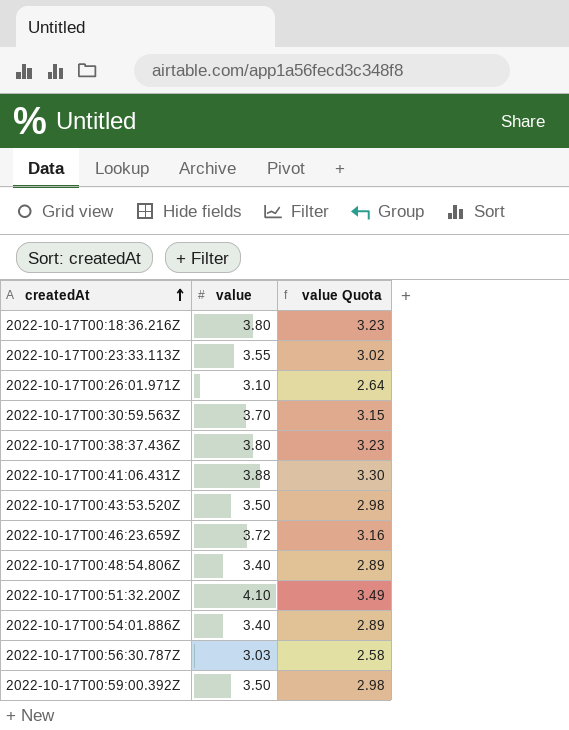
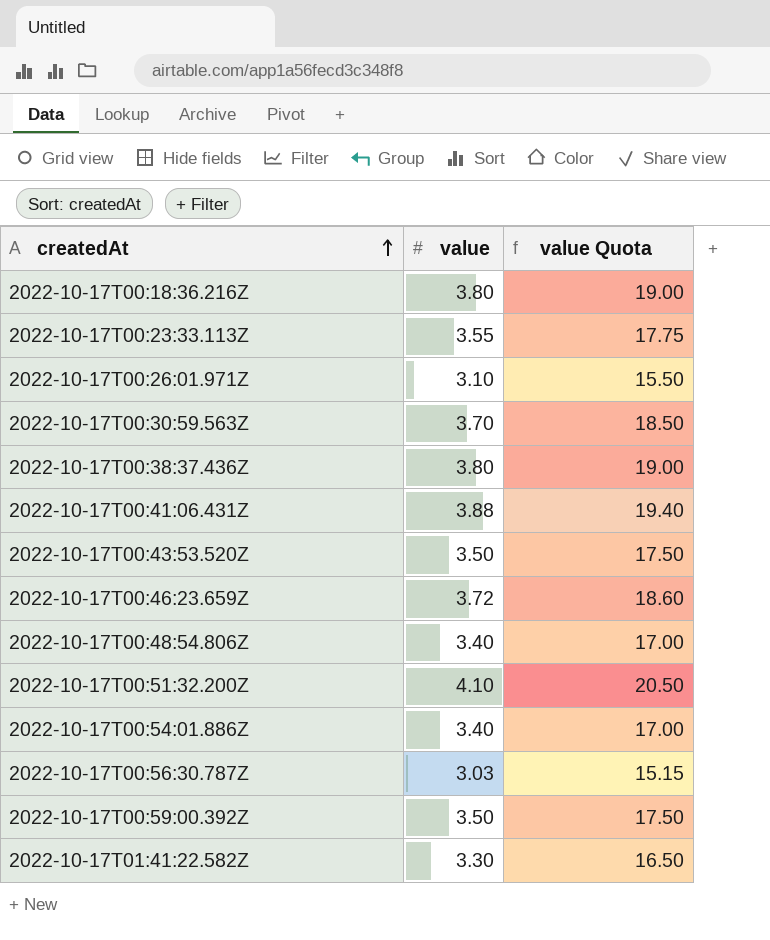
column value Quota | formula: [value] * 0.85 -> [value] * 5
row 2022-10-17T01:41:22.582Z: none -> 3.30 | 16.50

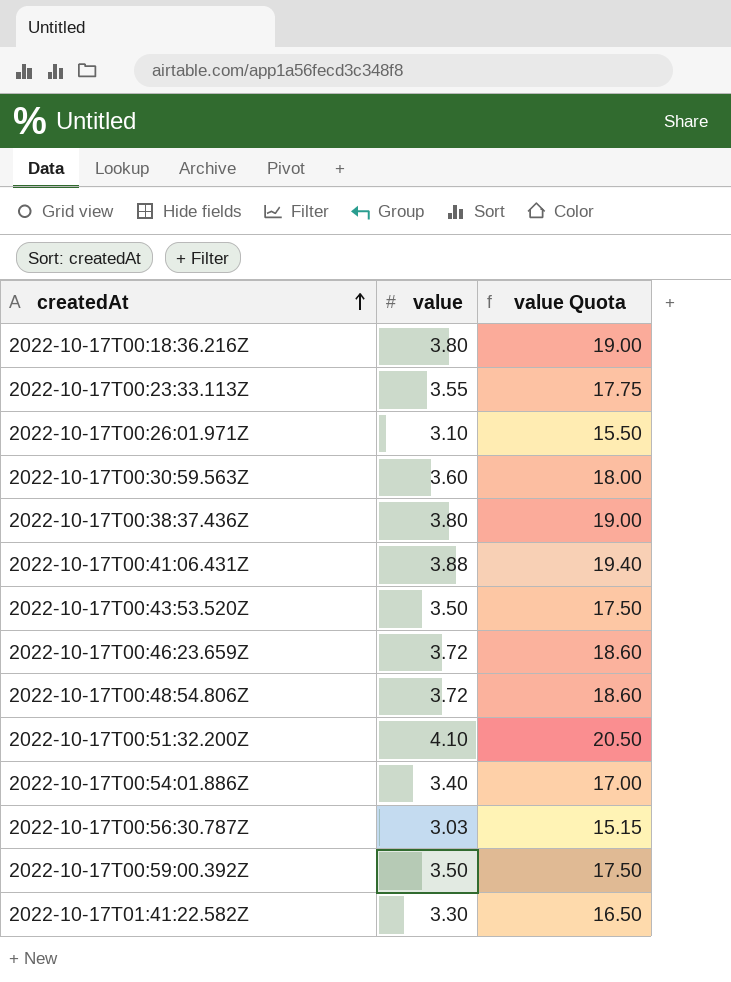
2022-10-17T00:30:59.563Z | value: 3.70 -> 3.60
2022-10-17T00:30:59.563Z | value Quota: 18.50 -> 18.00
2022-10-17T00:48:54.806Z | value: 3.40 -> 3.72
2022-10-17T00:48:54.806Z | value Quota: 17.00 -> 18.60

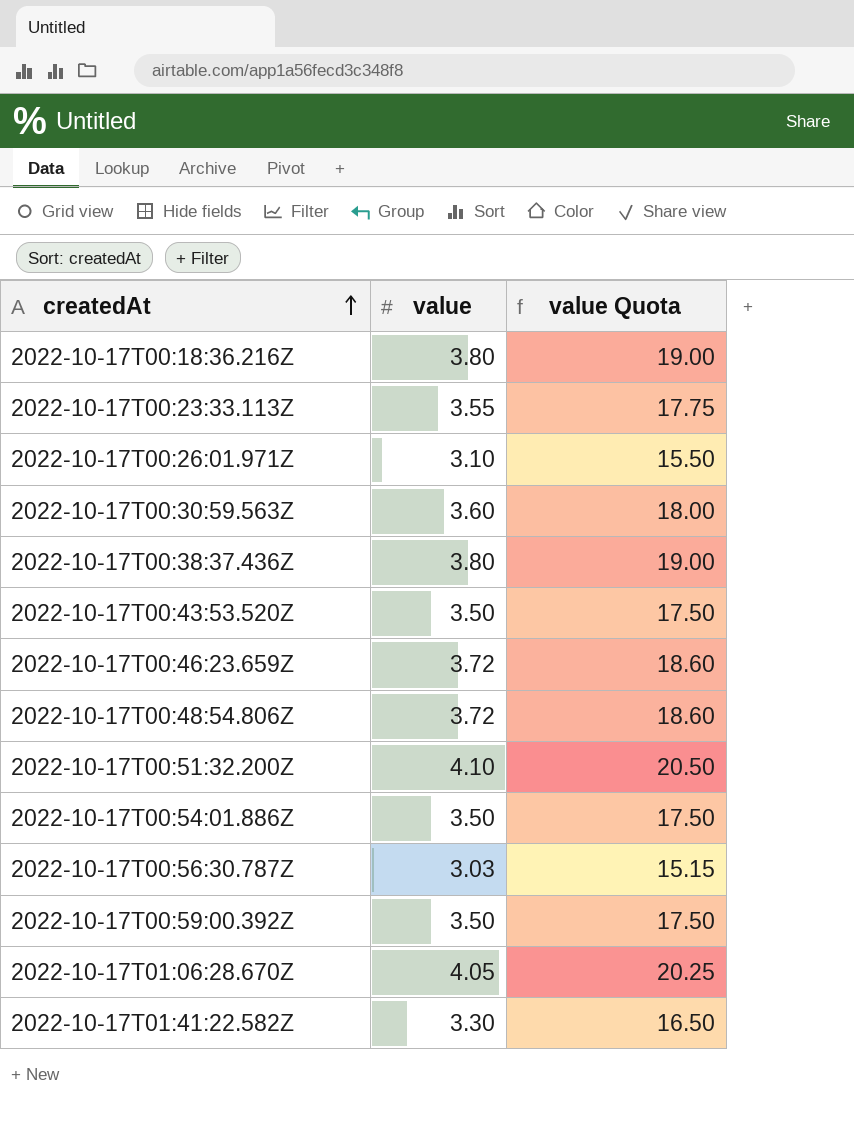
row 2022-10-17T00:41:06.431Z: 3.88 | 19.40 -> none
2022-10-17T00:54:01.886Z | value: 3.40 -> 3.50
2022-10-17T00:54:01.886Z | value Quota: 17.00 -> 17.50
row 2022-10-17T01:06:28.670Z: none -> 4.05 | 20.25

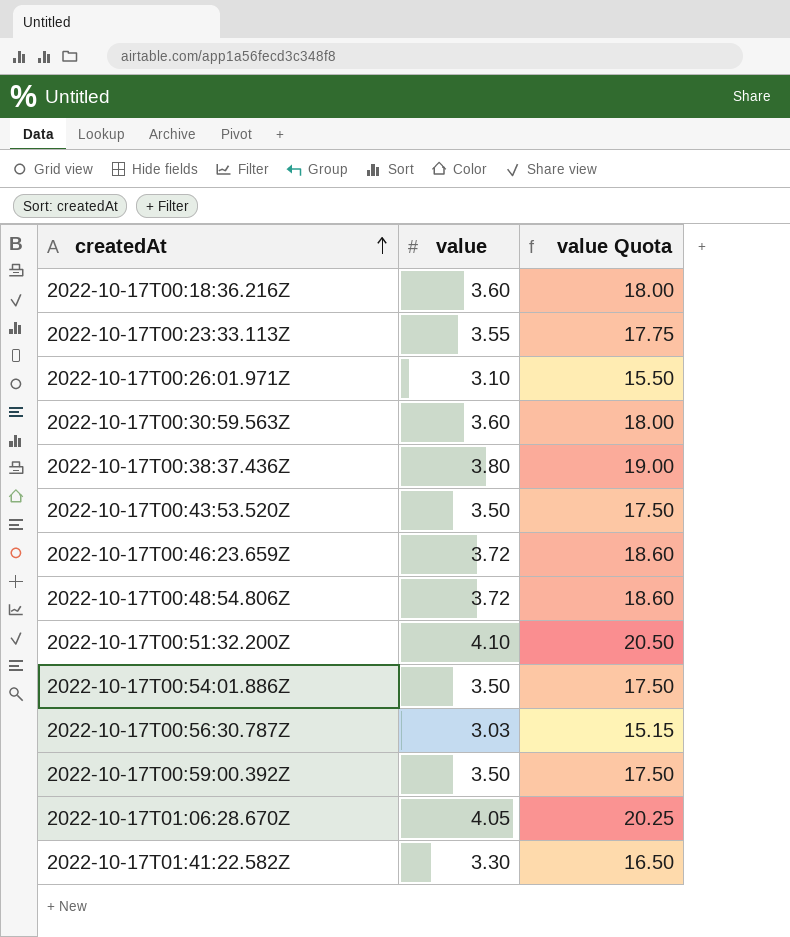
2022-10-17T00:18:36.216Z | value: 3.80 -> 3.60
2022-10-17T00:18:36.216Z | value Quota: 19.00 -> 18.00

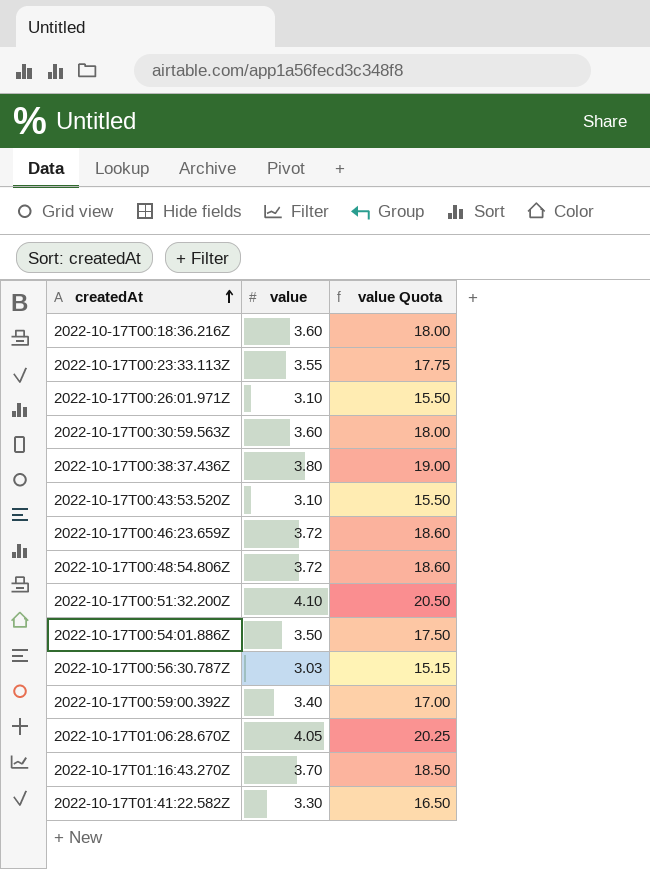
2022-10-17T00:43:53.520Z | value: 3.50 -> 3.10
2022-10-17T00:43:53.520Z | value Quota: 17.50 -> 15.50
2022-10-17T00:59:00.392Z | value: 3.50 -> 3.40
2022-10-17T00:59:00.392Z | value Quota: 17.50 -> 17.00
row 2022-10-17T01:16:43.270Z: none -> 3.70 | 18.50

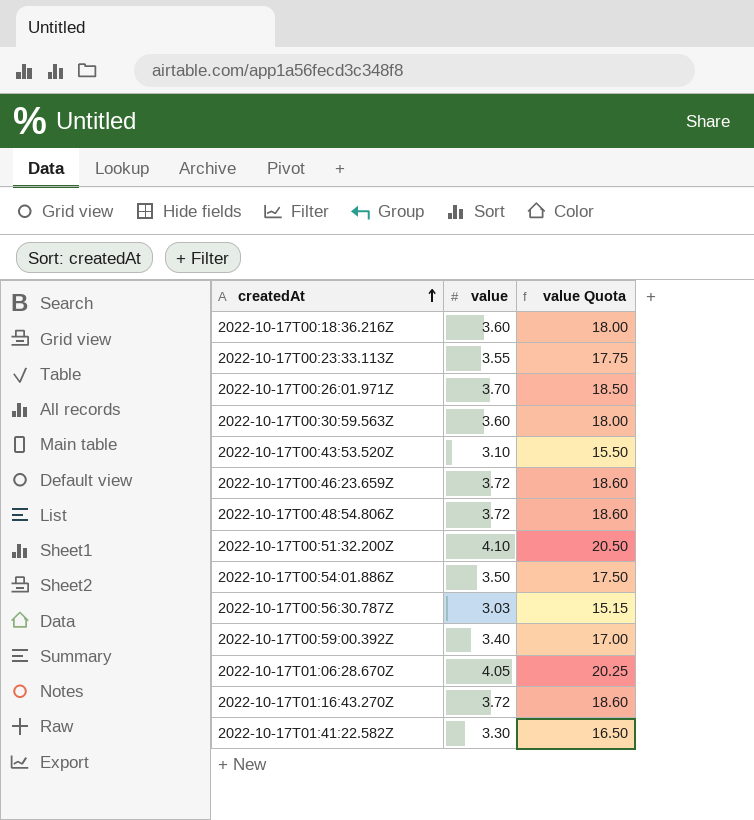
row 2022-10-17T00:38:37.436Z: 3.80 | 19.00 -> none
2022-10-17T00:26:01.971Z | value: 3.10 -> 3.70
2022-10-17T00:26:01.971Z | value Quota: 15.50 -> 18.50
2022-10-17T01:16:43.270Z | value: 3.70 -> 3.72
2022-10-17T01:16:43.270Z | value Quota: 18.50 -> 18.60

